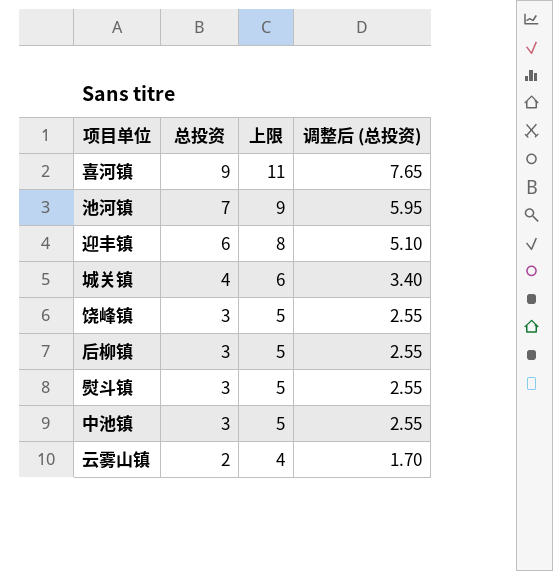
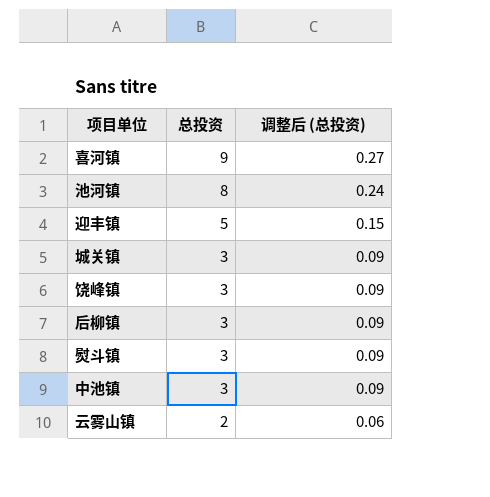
column 上限 | formula: [总投资] + 2 -> none
column 调整后 (总投资) | formula: [总投资] * 0.85 -> [总投资] * 0.03
池河镇 | 总投资: 7 -> 8
迎丰镇 | 总投资: 6 -> 5
城关镇 | 总投资: 4 -> 3

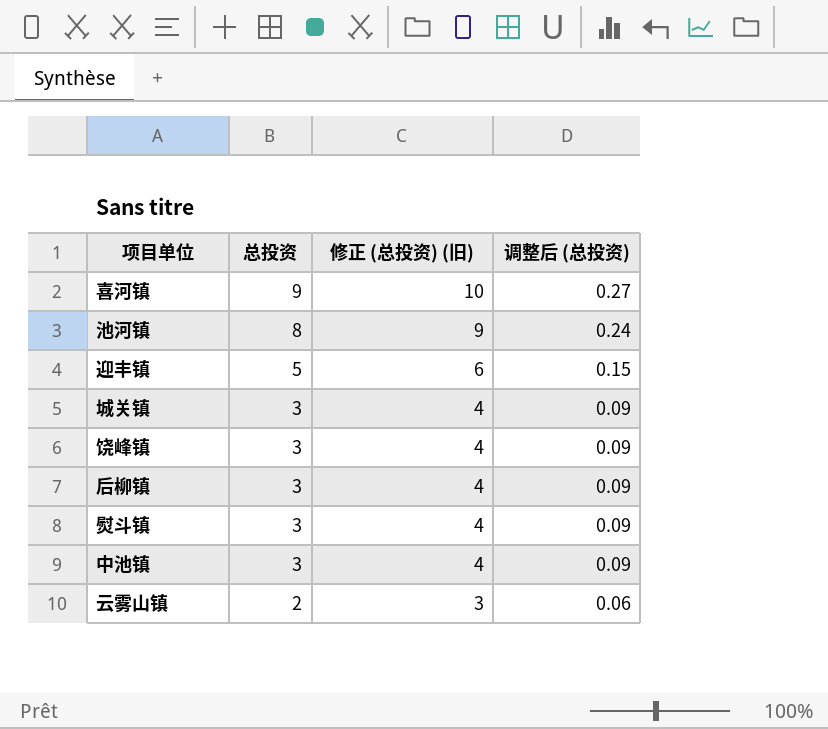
column 修正 (总投资) (旧) | formula: none -> [总投资] + 1

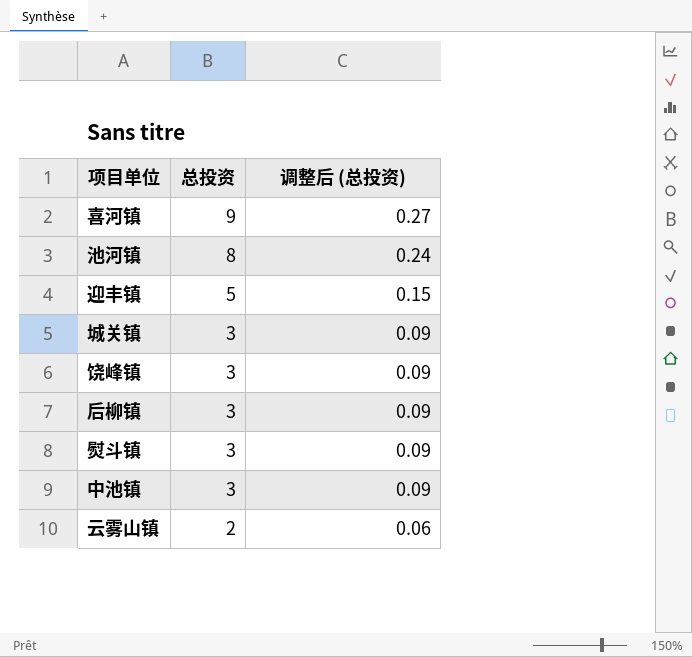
column 修正 (总投资) (旧) | formula: [总投资] + 1 -> none

